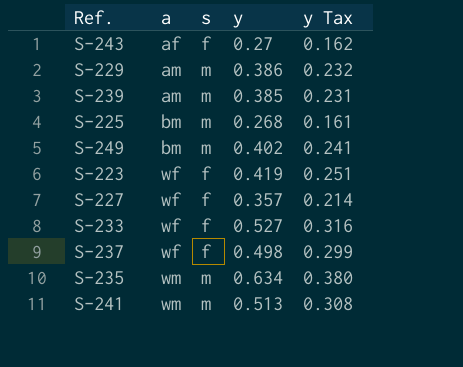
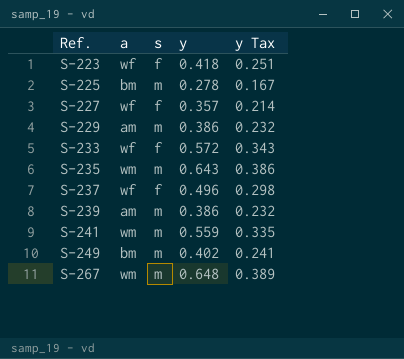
row order: a ascending -> Ref. ascending
row S-243: af | f | 0.27 | 0.162 -> none
S-223 | y: 0.419 -> 0.418
S-225 | y: 0.268 -> 0.278
S-225 | y Tax: 0.161 -> 0.167
S-233 | y: 0.527 -> 0.572
S-233 | y Tax: 0.316 -> 0.343
S-235 | y: 0.634 -> 0.643
S-235 | y Tax: 0.380 -> 0.386
S-237 | y: 0.498 -> 0.496
S-237 | y Tax: 0.299 -> 0.298
S-239 | y: 0.385 -> 0.386
S-239 | y Tax: 0.231 -> 0.232
S-241 | y: 0.513 -> 0.559
S-241 | y Tax: 0.308 -> 0.335
row S-267: none -> wm | m | 0.648 | 0.389

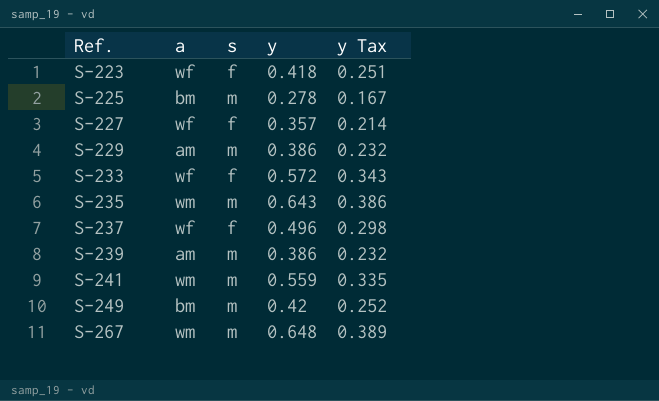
S-249 | y: 0.402 -> 0.42
S-249 | y Tax: 0.241 -> 0.252

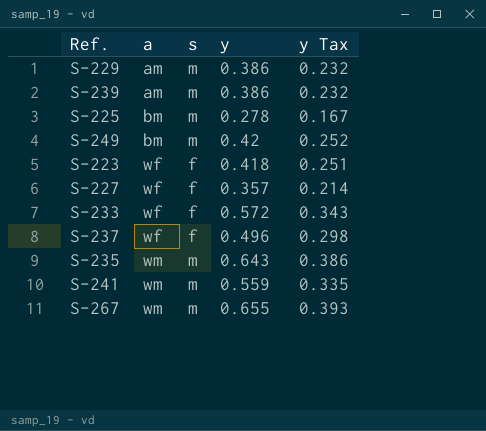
row order: Ref. ascending -> a ascending
S-267 | y: 0.648 -> 0.655
S-267 | y Tax: 0.389 -> 0.393

